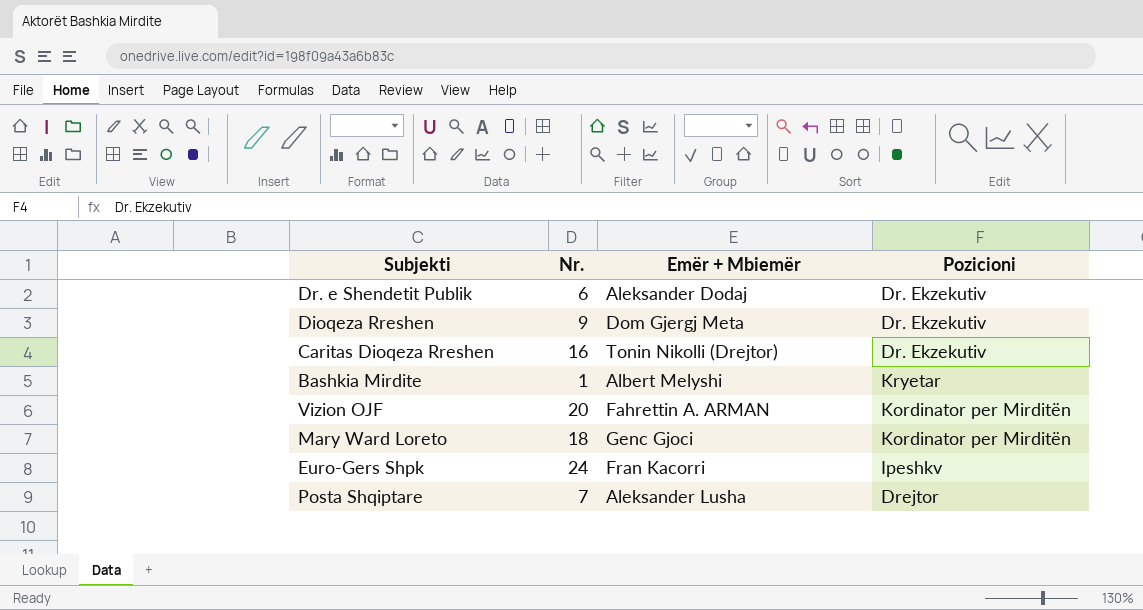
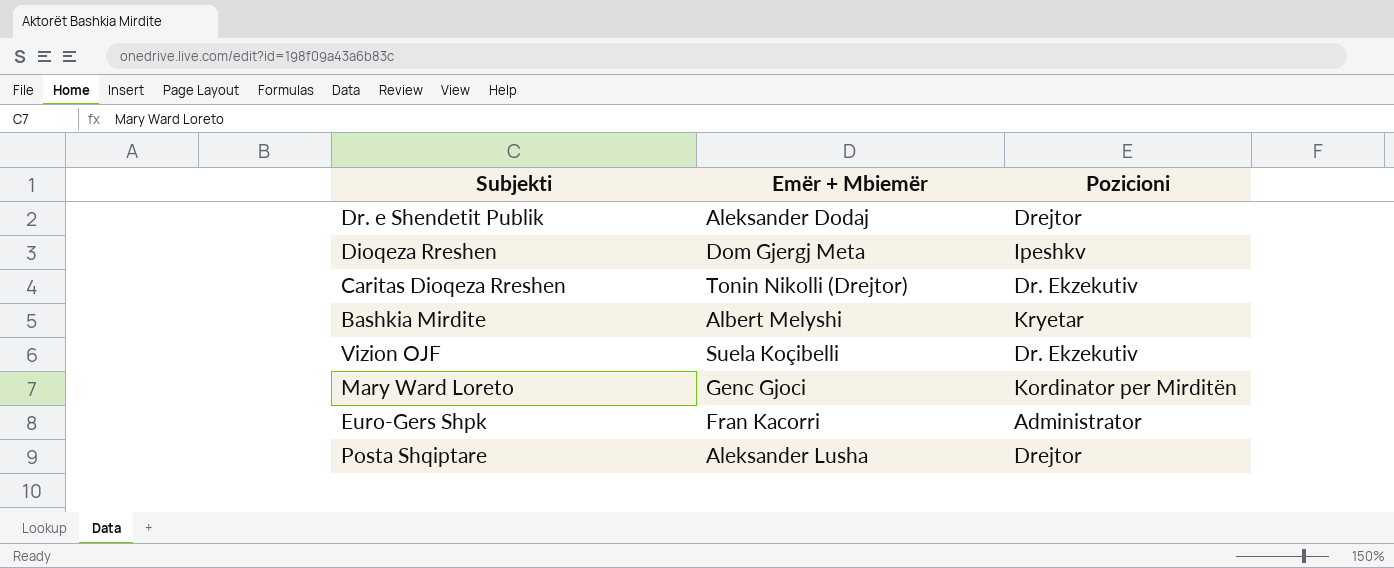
column Nr. | position: 2 -> none
Dr. e Shendetit Publik | Pozicioni: Dr. Ekzekutiv -> Drejtor
Dioqeza Rreshen | Pozicioni: Dr. Ekzekutiv -> Ipeshkv
Vizion OJF | Emër + Mbiemër: Fahrettin A. ARMAN -> Suela Koçibelli
Vizion OJF | Pozicioni: Kordinator per Mirditën -> Dr. Ekzekutiv
Euro-Gers Shpk | Pozicioni: Ipeshkv -> Administrator

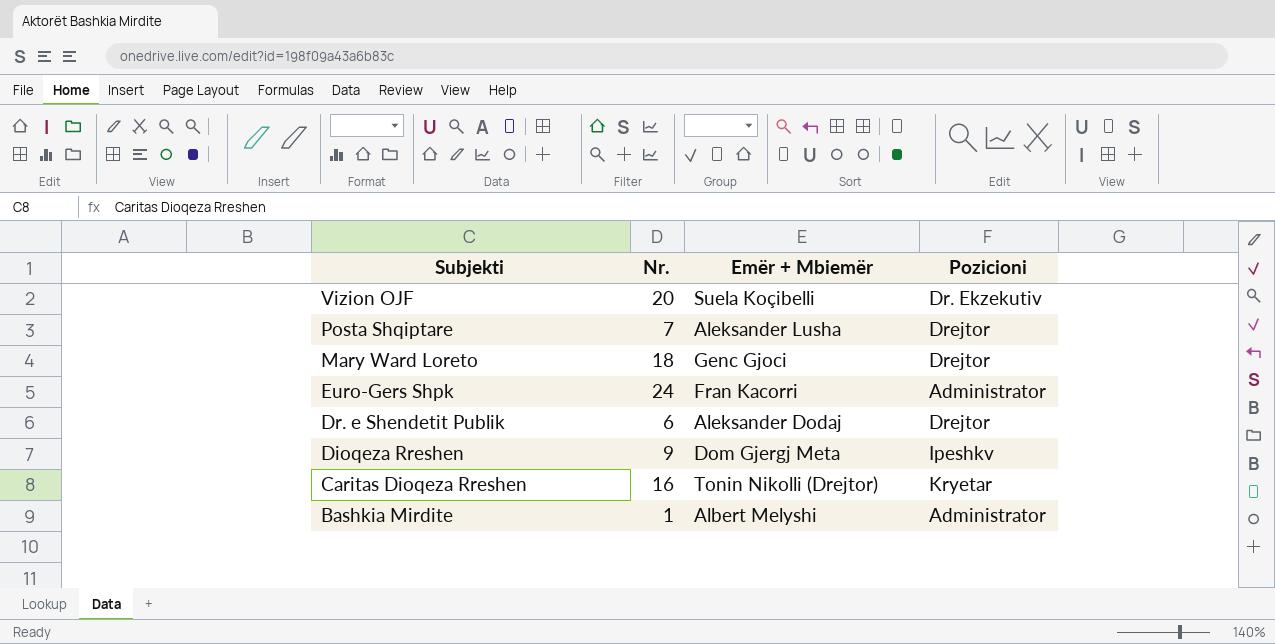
row order: none -> Subjekti descending
column Nr. | position: none -> 2
Mary Ward Loreto | Pozicioni: Kordinator per Mirditën -> Drejtor
Caritas Dioqeza Rreshen | Pozicioni: Dr. Ekzekutiv -> Kryetar
Bashkia Mirdite | Pozicioni: Kryetar -> Administrator

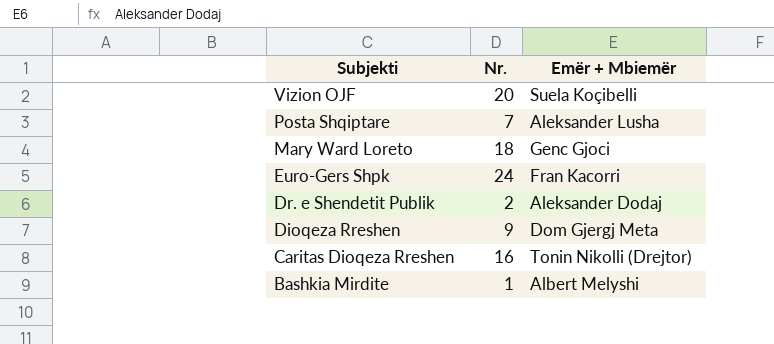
column Pozicioni | position: 4 -> none
Dr. e Shendetit Publik | Nr.: 6 -> 2

